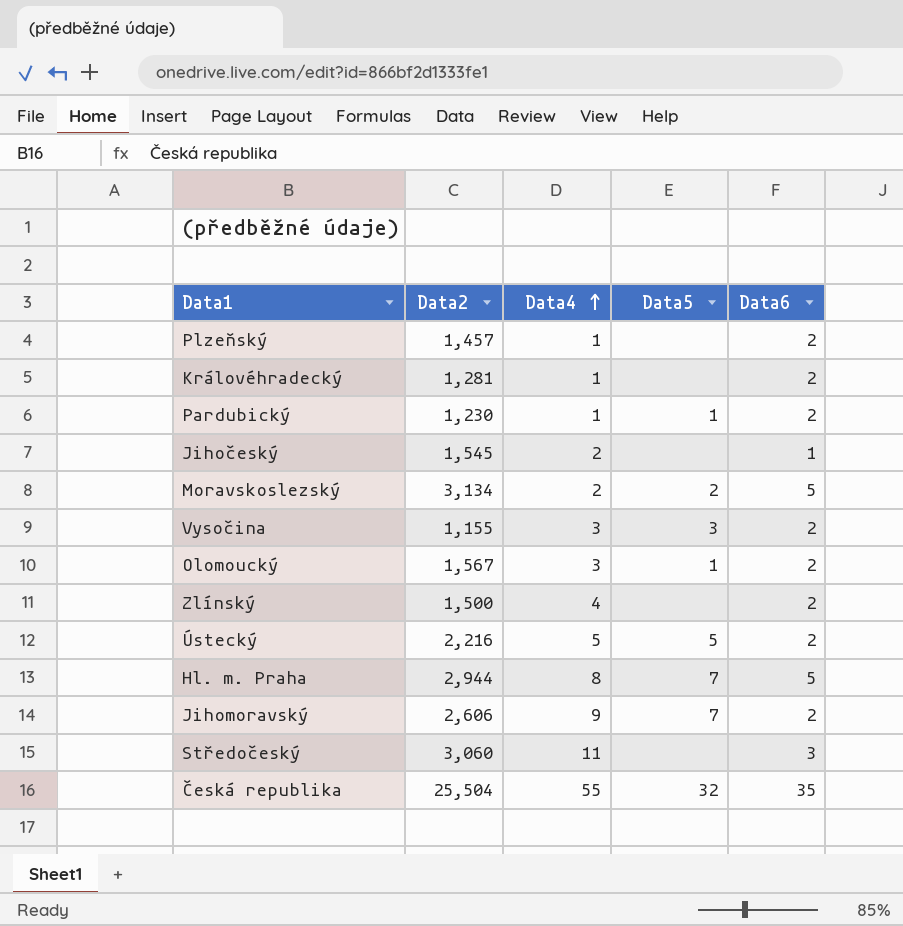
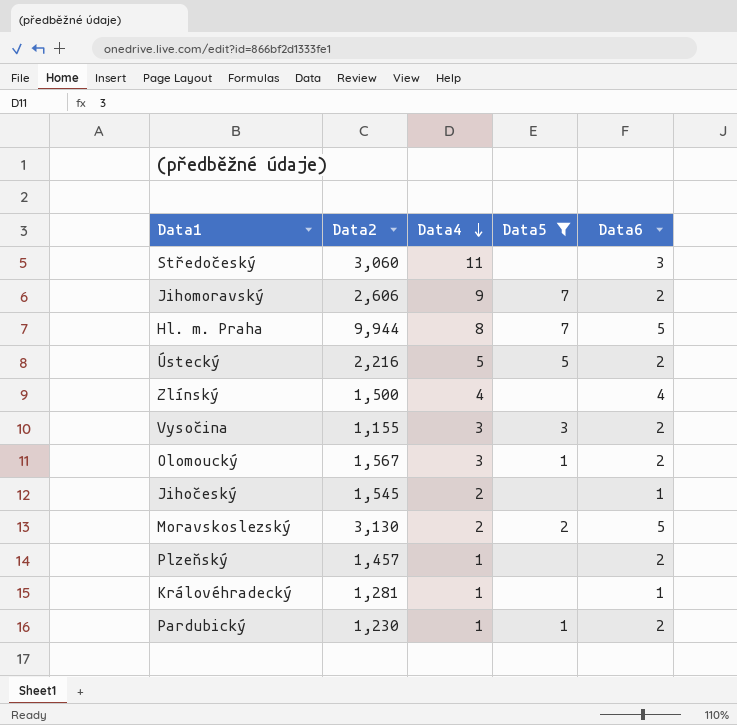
filter: none -> Data5 != 32
row order: Data4 ascending -> Data4 descending
Hl. m. Praha | Data2: 2,944 -> 9,944
Zlínský | Data6: 2 -> 4
Moravskoslezský | Data2: 3,134 -> 3,130
Královéhradecký | Data6: 2 -> 1

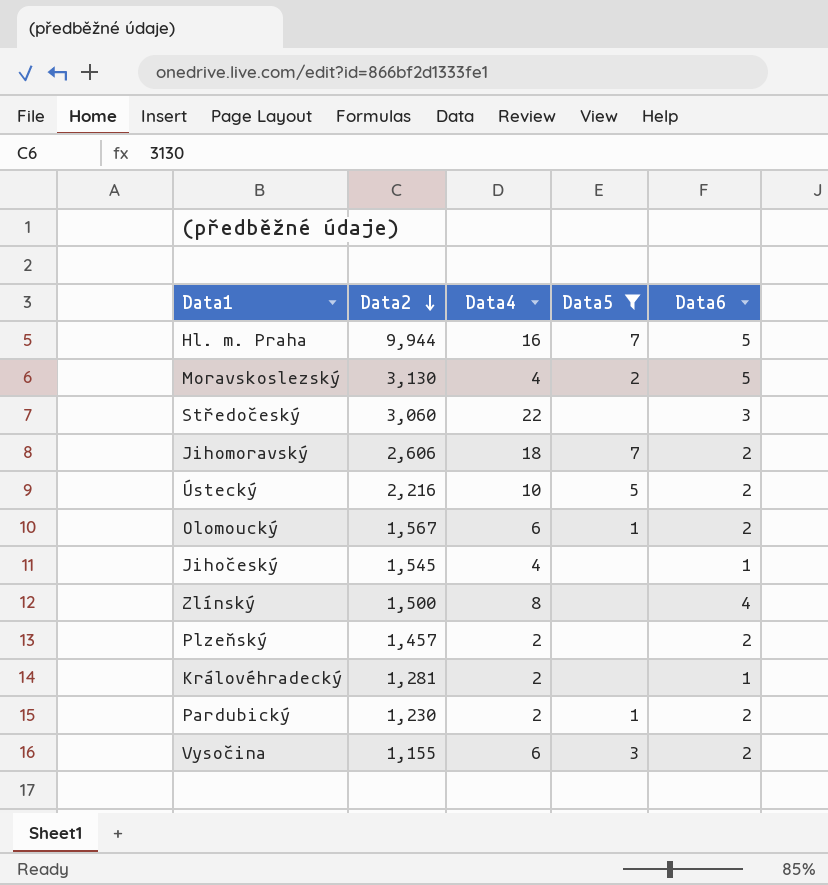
row order: Data4 descending -> Data2 descending
Hl. m. Praha | Data4: 8 -> 16
Moravskoslezský | Data4: 2 -> 4
Středočeský | Data4: 11 -> 22
Jihomoravský | Data4: 9 -> 18
Ústecký | Data4: 5 -> 10
Olomoucký | Data4: 3 -> 6
Jihočeský | Data4: 2 -> 4
Zlínský | Data4: 4 -> 8
Plzeňský | Data4: 1 -> 2
Královéhradecký | Data4: 1 -> 2
Pardubický | Data4: 1 -> 2
Vysočina | Data4: 3 -> 6

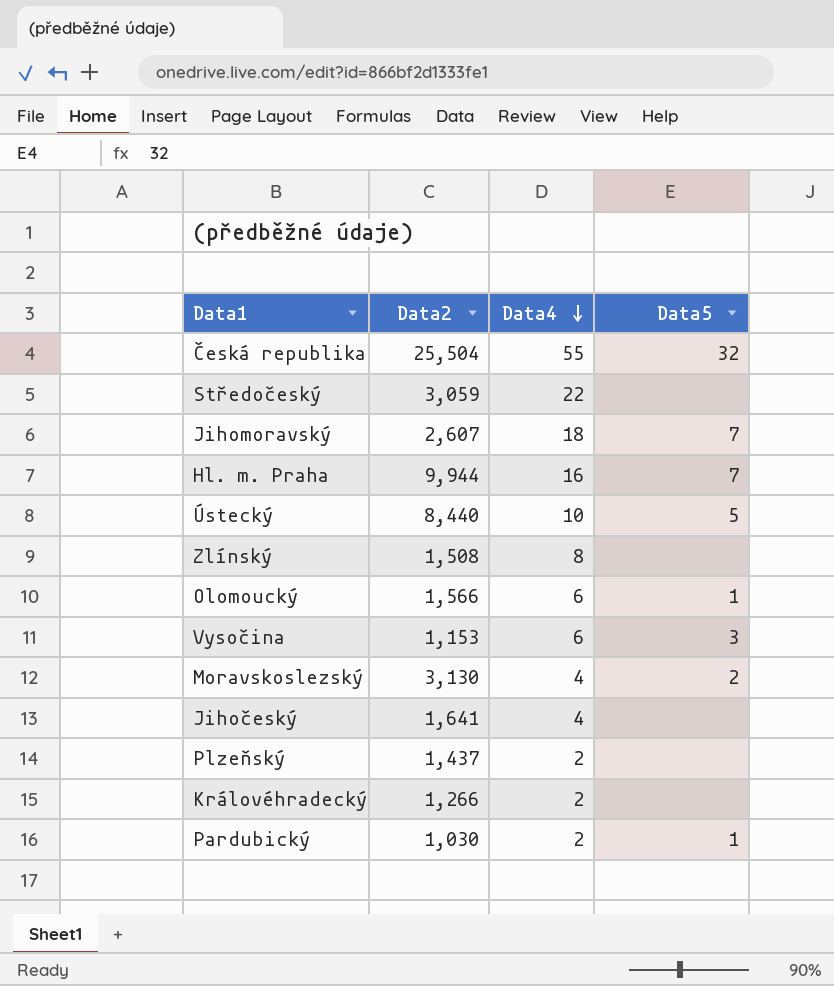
filter: Data5 != 32 -> none
row order: Data2 descending -> Data4 descending
column Data6 | position: 5 -> none
Středočeský | Data2: 3,060 -> 3,059
Jihomoravský | Data2: 2,606 -> 2,607
Ústecký | Data2: 2,216 -> 8,440
Zlínský | Data2: 1,500 -> 1,508
Olomoucký | Data2: 1,567 -> 1,566
Vysočina | Data2: 1,155 -> 1,153
Jihočeský | Data2: 1,545 -> 1,641
Plzeňský | Data2: 1,457 -> 1,437
Královéhradecký | Data2: 1,281 -> 1,266
Pardubický | Data2: 1,230 -> 1,030

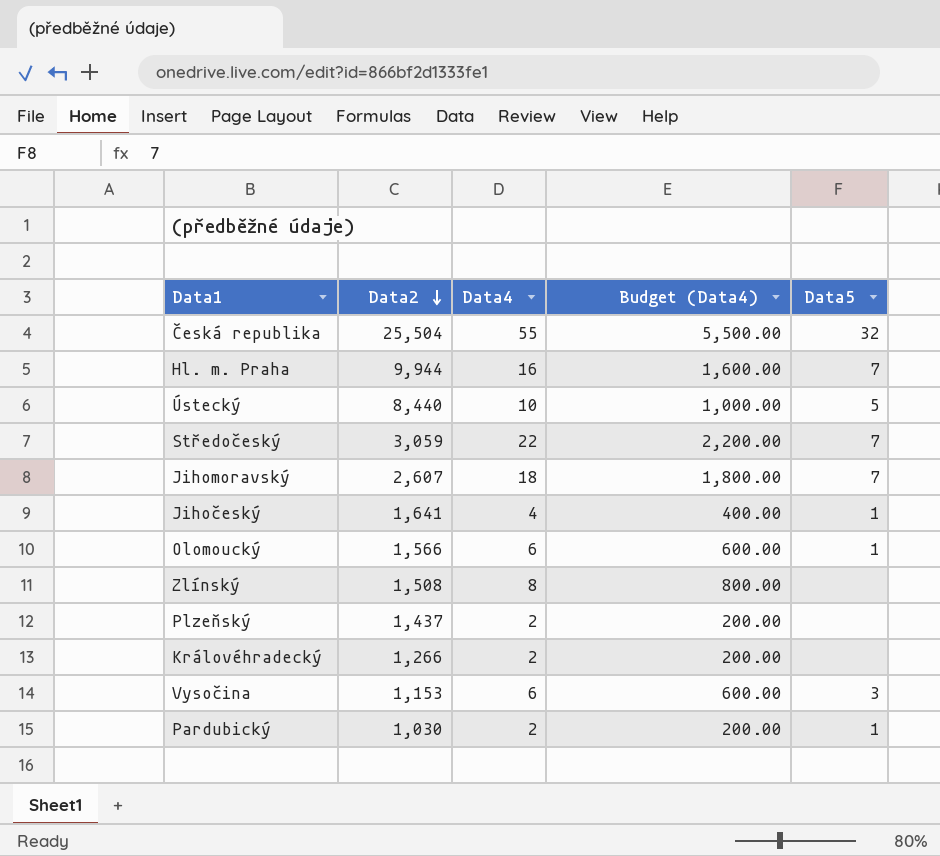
row order: Data4 descending -> Data2 descending
column Budget (Data4) | formula: none -> [Data4] * 100
row Moravskoslezský: 3,130 | 4 | 2 -> none
Středočeský | Data5: none -> 7
Jihočeský | Data5: none -> 1

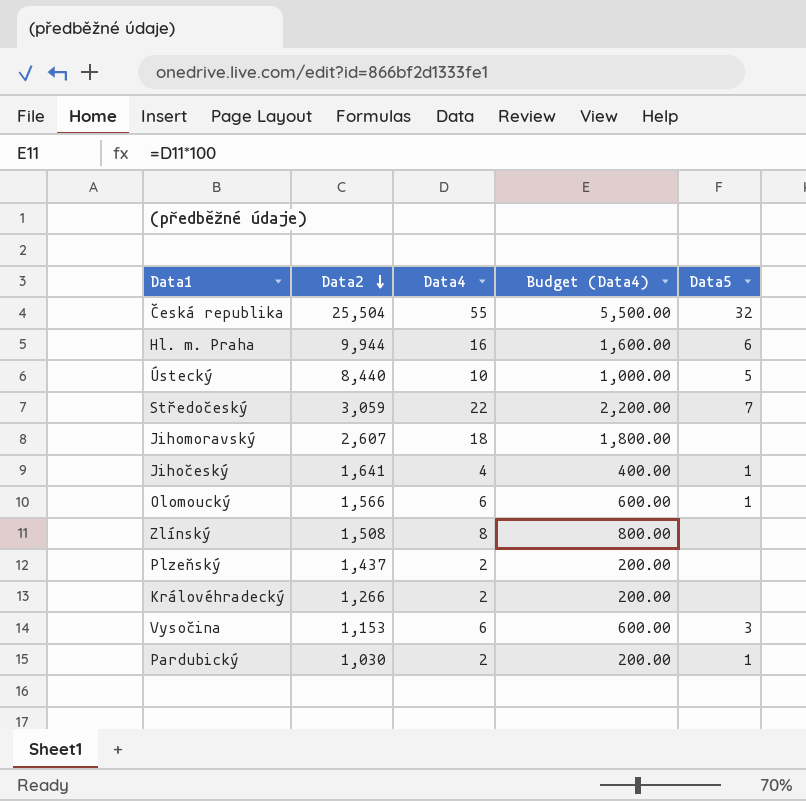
Hl. m. Praha | Data5: 7 -> 6
Jihomoravský | Data5: 7 -> none

